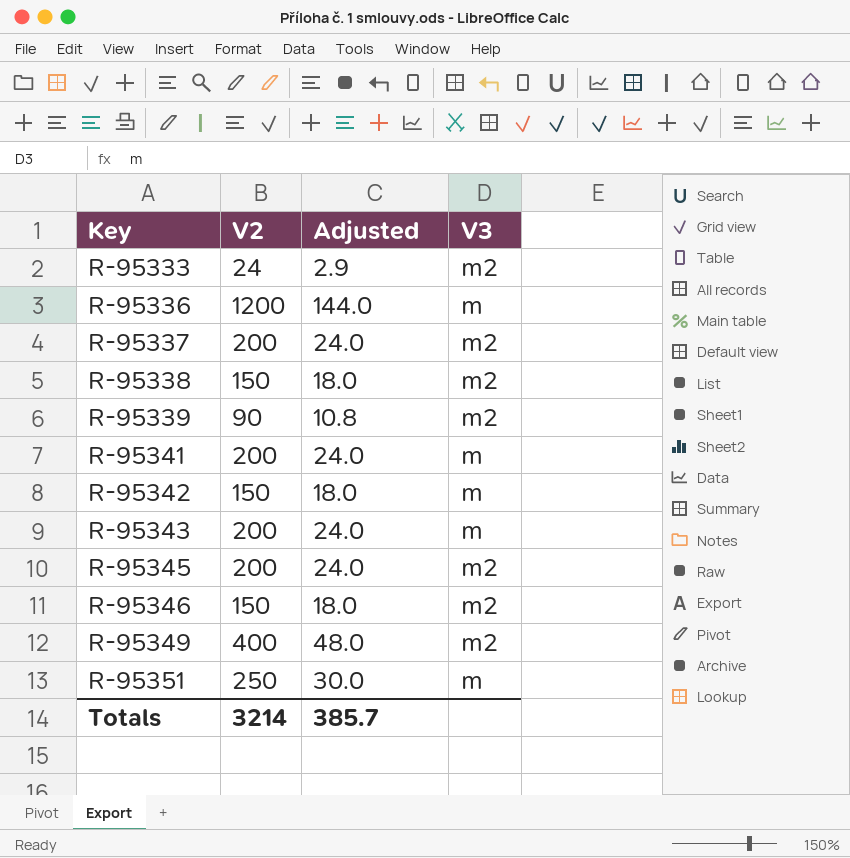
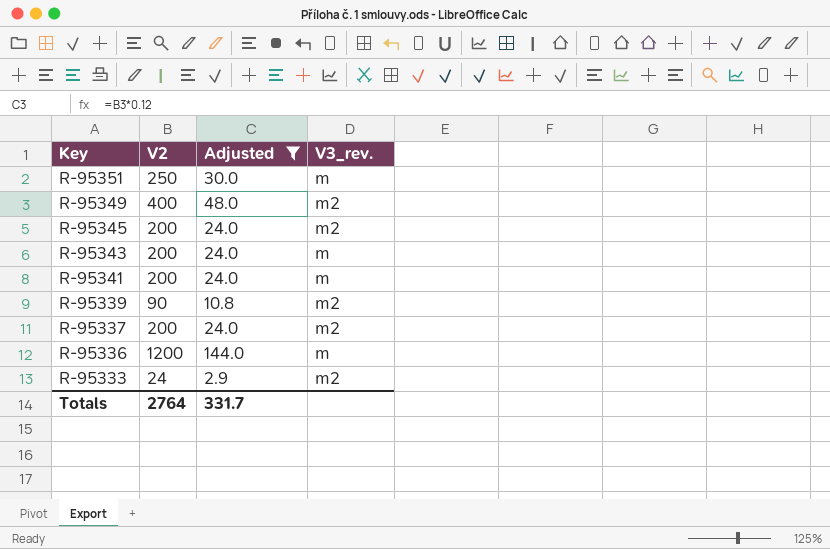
filter: none -> Adjusted != 18.0
row order: Key ascending -> Key descending
column name: V3 -> V3_rev.
Totals | V2: 3214 -> 2764
Totals | Adjusted: 385.7 -> 331.7

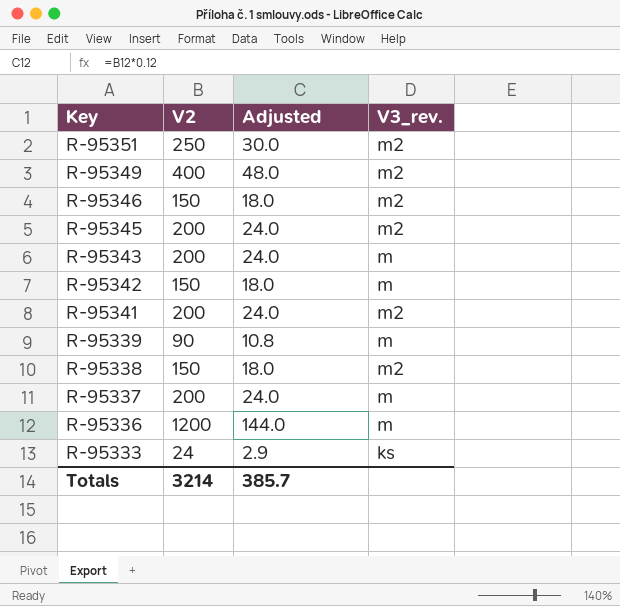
filter: Adjusted != 18.0 -> none
R-95351 | V3_rev.: m -> m2
R-95341 | V3_rev.: m -> m2
R-95339 | V3_rev.: m2 -> m
R-95337 | V3_rev.: m2 -> m
R-95333 | V3_rev.: m2 -> ks
Totals | V2: 2764 -> 3214
Totals | Adjusted: 331.7 -> 385.7

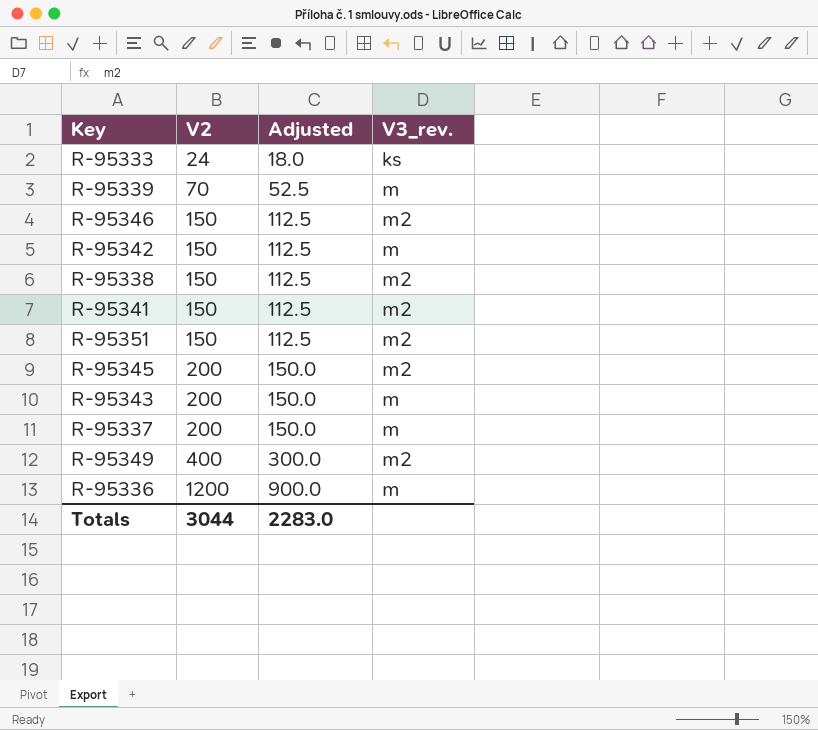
row order: Key descending -> V2 ascending
column Adjusted | formula: [V2] * 0.12 -> [V2] * 0.75
R-95339 | V2: 90 -> 70
R-95341 | V2: 200 -> 150
R-95351 | V2: 250 -> 150
Totals | V2: 3214 -> 3044
Totals | Adjusted: 385.7 -> 2283.0

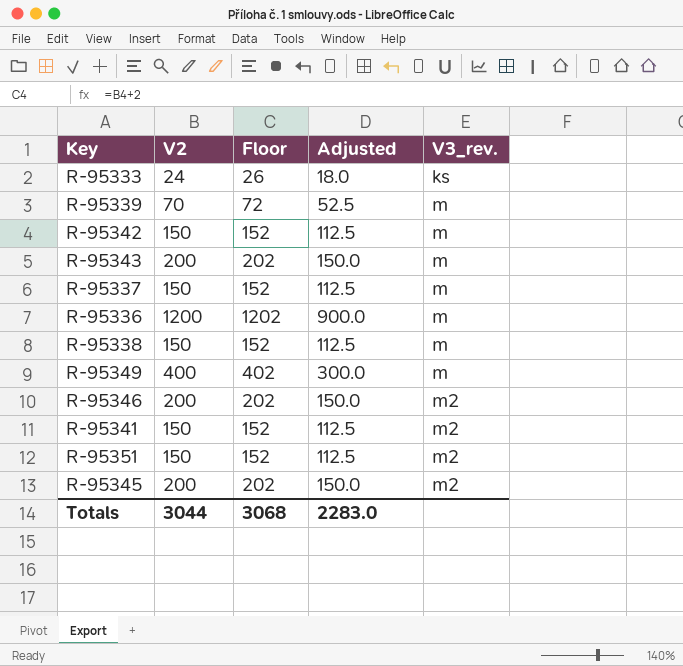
row order: V2 ascending -> V3_rev. ascending
column Floor | formula: none -> [V2] + 2
R-95337 | V2: 200 -> 150
R-95337 | Adjusted: 150.0 -> 112.5
R-95338 | V3_rev.: m2 -> m
R-95349 | V3_rev.: m2 -> m
R-95346 | V2: 150 -> 200
R-95346 | Adjusted: 112.5 -> 150.0

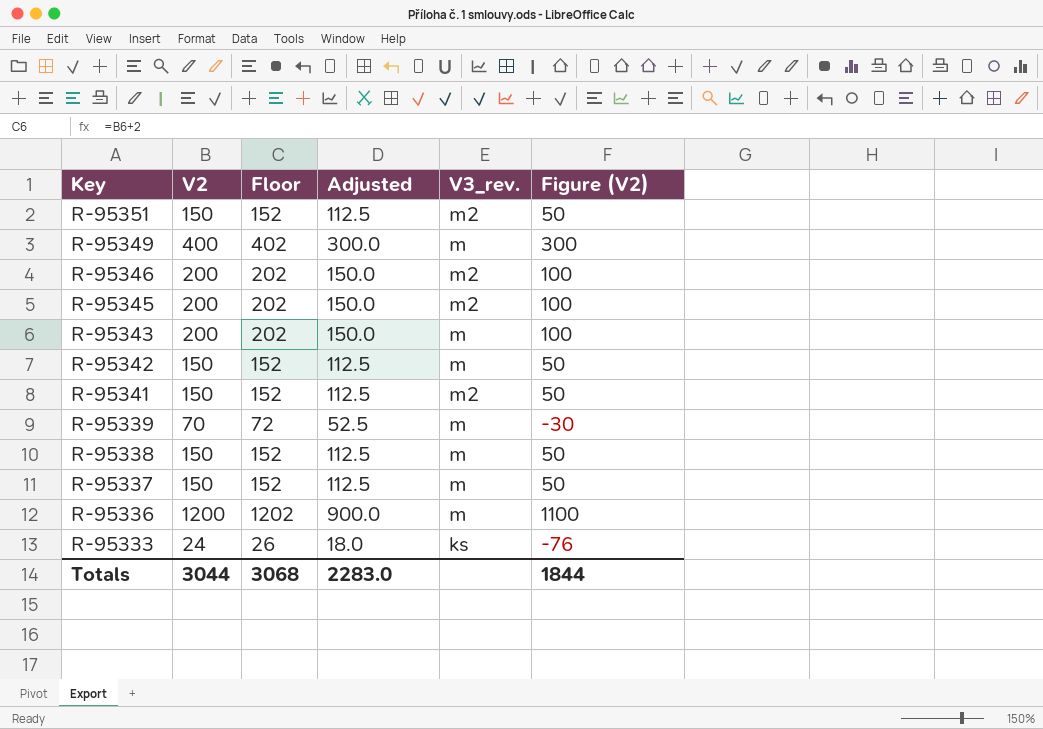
row order: V3_rev. ascending -> Key descending
column Figure (V2) | formula: none -> [V2] - 100

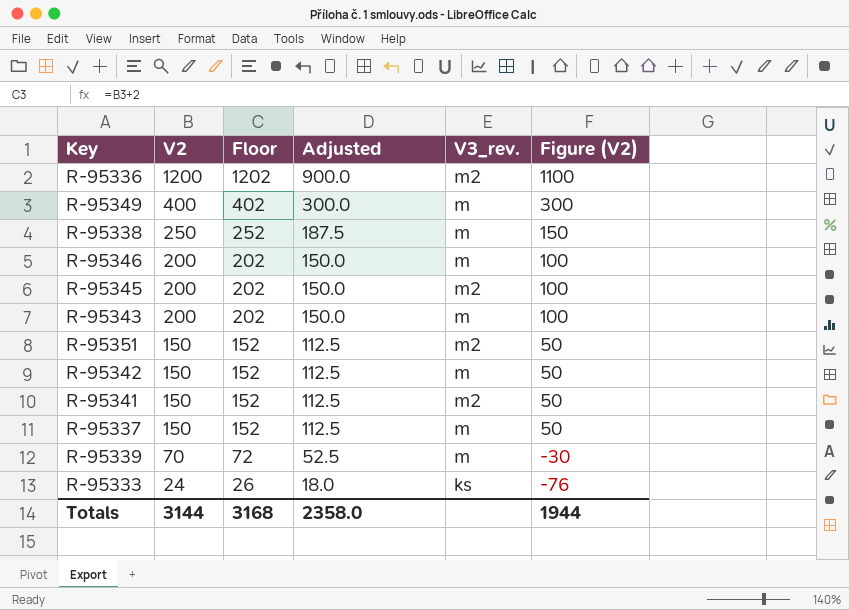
row order: Key descending -> V2 descending
R-95336 | V3_rev.: m -> m2
R-95338 | V2: 150 -> 250
R-95338 | Floor: 152 -> 252
R-95338 | Adjusted: 112.5 -> 187.5
R-95338 | Figure (V2): 50 -> 150
R-95346 | V3_rev.: m2 -> m
Totals | V2: 3044 -> 3144
Totals | Floor: 3068 -> 3168
Totals | Adjusted: 2283.0 -> 2358.0
Totals | Figure (V2): 1844 -> 1944

